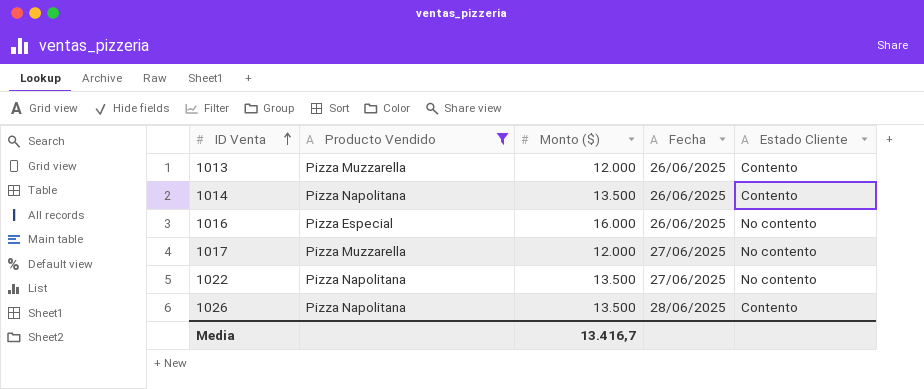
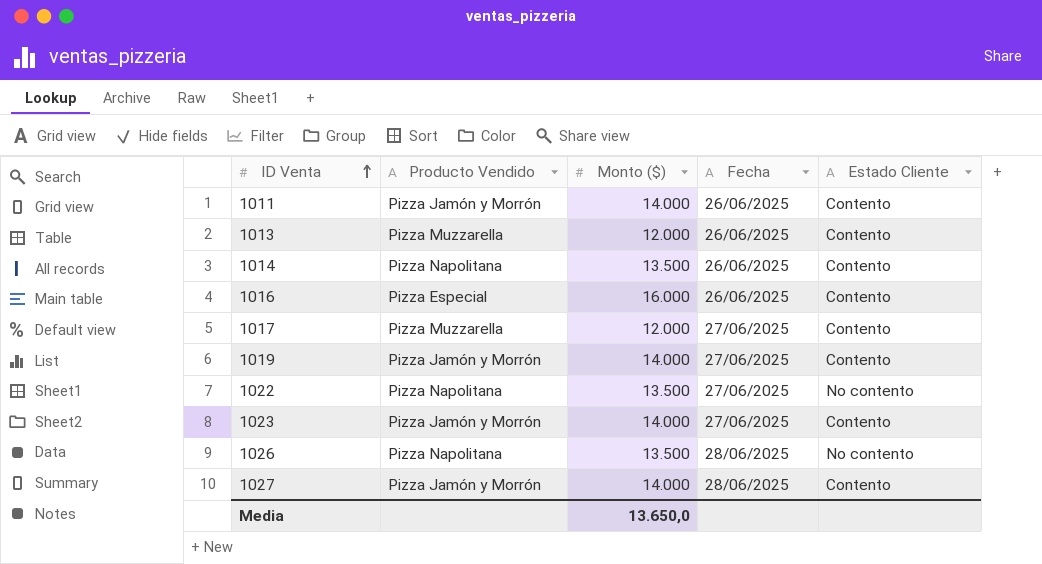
filter: Producto Vendido != Pizza Jamón y Morrón -> none
1016 | Estado Cliente: No contento -> Contento
1017 | Estado Cliente: No contento -> Contento
1026 | Estado Cliente: Contento -> No contento
Media | Monto ($): 13.416,7 -> 13.650,0

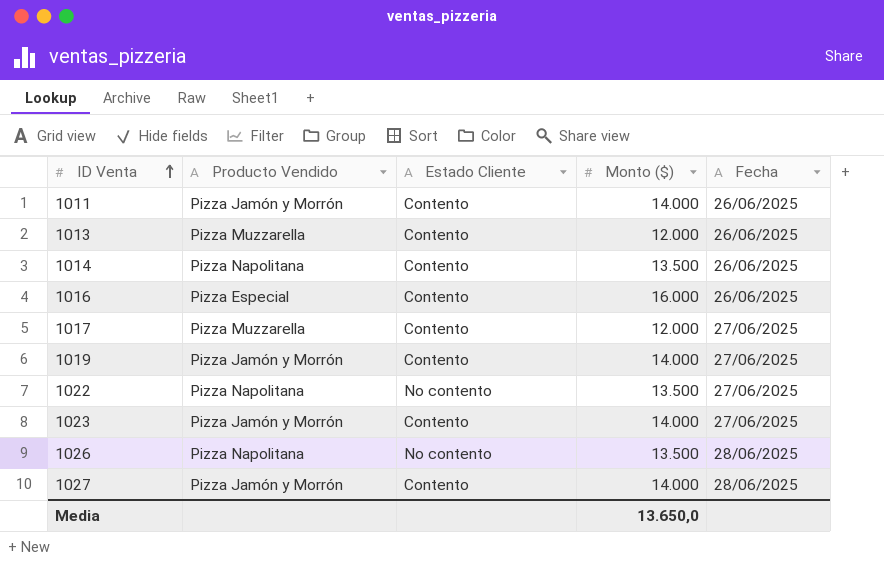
column Estado Cliente | position: 5 -> 3

